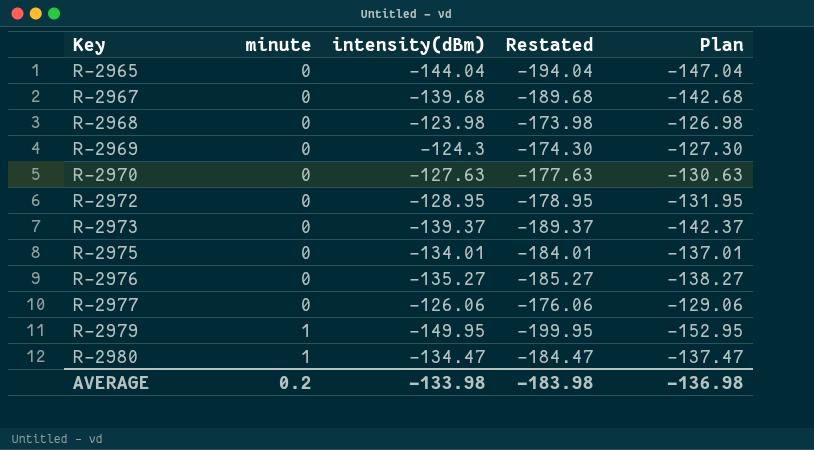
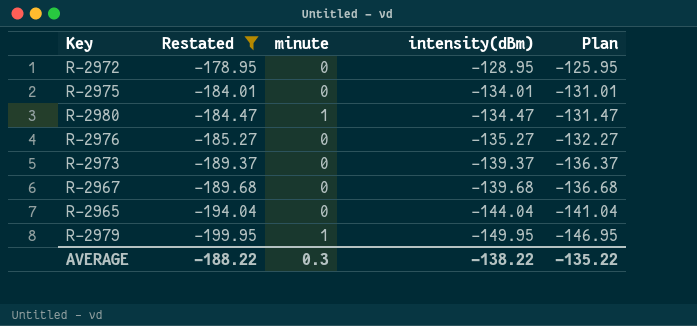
filter: none -> Restated <= -178.95
row order: Key ascending -> Restated descending
column Restated | position: 4 -> 2
column Plan | formula: [intensity(dBm)] - 3 -> [intensity(dBm)] + 3
AVERAGE | Restated: -183.98 -> -188.22
AVERAGE | minute: 0.2 -> 0.3
AVERAGE | intensity(dBm): -133.98 -> -138.22
AVERAGE | Plan: -136.98 -> -135.22

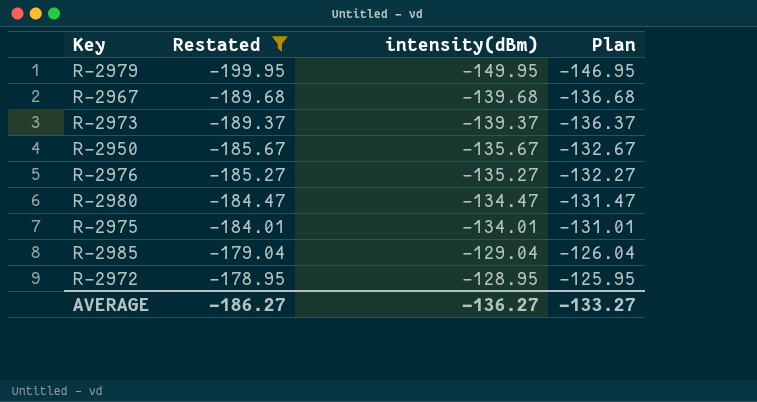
row order: Restated descending -> Restated ascending
column minute | position: 3 -> none
row R-2965: -194.04 | 0 | -144.04 | -141.04 -> none
row R-2950: none -> -185.67 | -135.67 | -132.67
row R-2985: none -> -179.04 | -129.04 | -126.04
AVERAGE | Restated: -188.22 -> -186.27
AVERAGE | intensity(dBm): -138.22 -> -136.27
AVERAGE | Plan: -135.22 -> -133.27

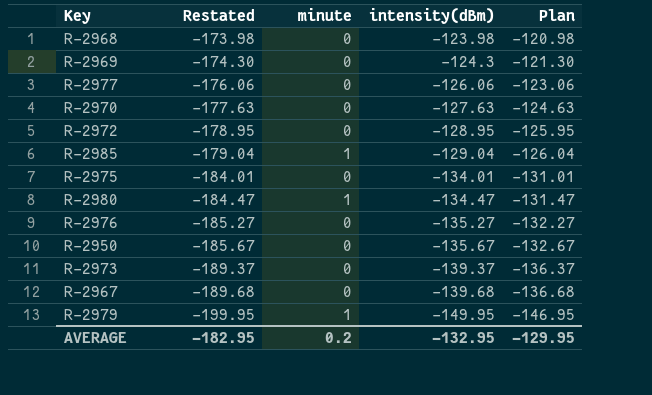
filter: Restated <= -178.95 -> none
row order: Restated ascending -> Restated descending
column minute | position: none -> 3
AVERAGE | Restated: -186.27 -> -182.95
AVERAGE | intensity(dBm): -136.27 -> -132.95
AVERAGE | Plan: -133.27 -> -129.95

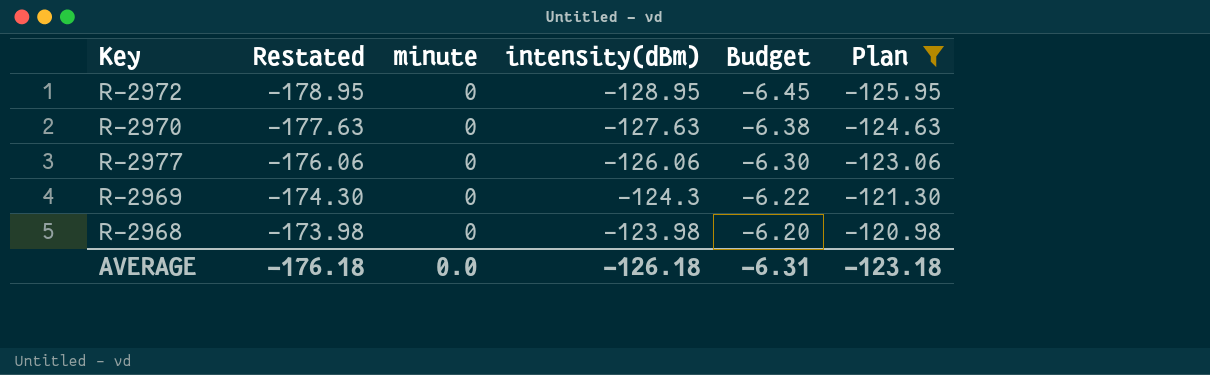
filter: none -> Plan >= -125.95
row order: Restated descending -> Restated ascending
column Budget | formula: none -> [intensity(dBm)] * 0.05
AVERAGE | Restated: -182.95 -> -176.18
AVERAGE | minute: 0.2 -> 0.0
AVERAGE | intensity(dBm): -132.95 -> -126.18
AVERAGE | Plan: -129.95 -> -123.18

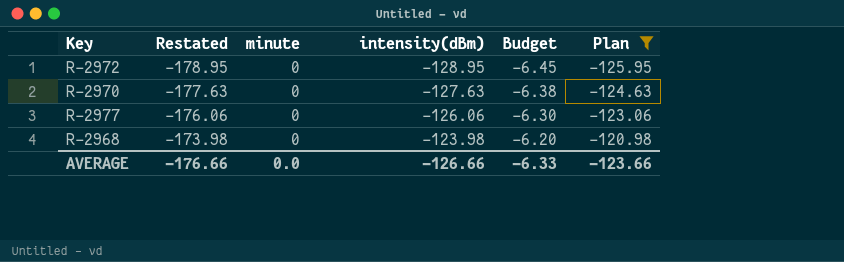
row R-2969: -174.30 | 0 | -124.3 | -6.22 | -121.30 -> none
AVERAGE | Restated: -176.18 -> -176.66
AVERAGE | intensity(dBm): -126.18 -> -126.66
AVERAGE | Budget: -6.31 -> -6.33
AVERAGE | Plan: -123.18 -> -123.66

